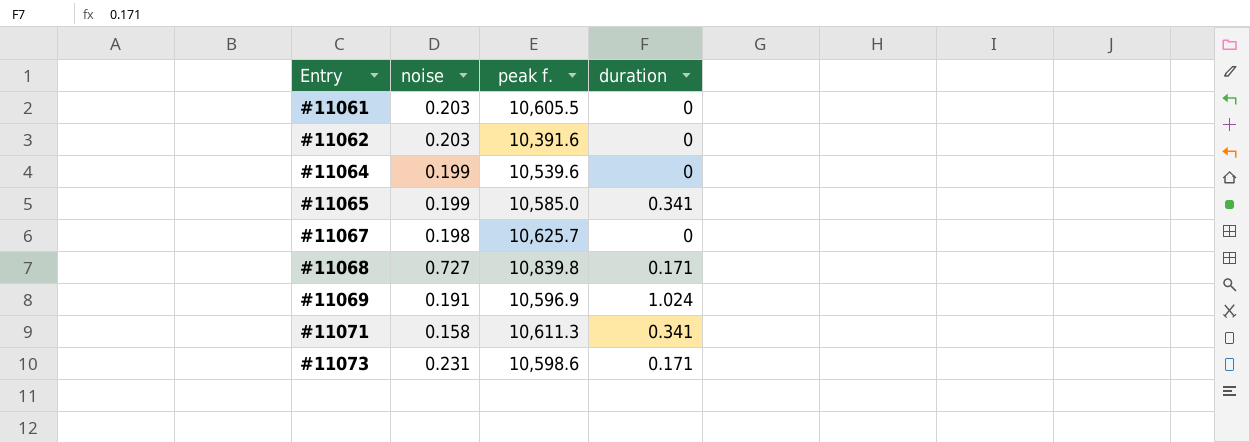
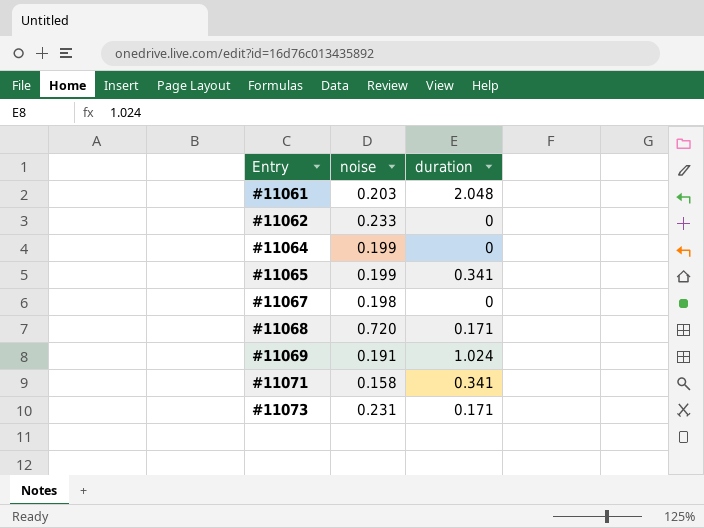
column peak f. | position: 3 -> none
#11061 | duration: 0 -> 2.048
#11062 | noise: 0.203 -> 0.233
#11068 | noise: 0.727 -> 0.720

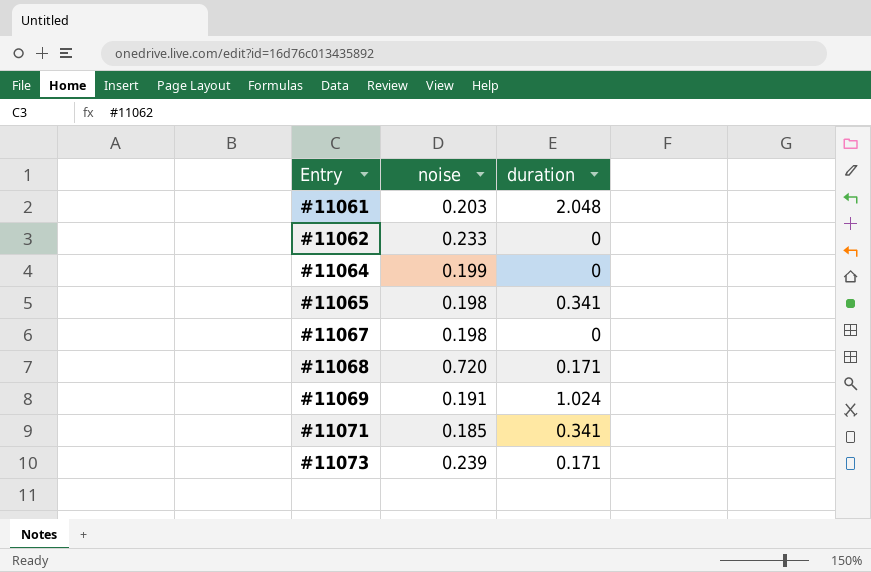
#11065 | noise: 0.199 -> 0.198
#11071 | noise: 0.158 -> 0.185
#11073 | noise: 0.231 -> 0.239

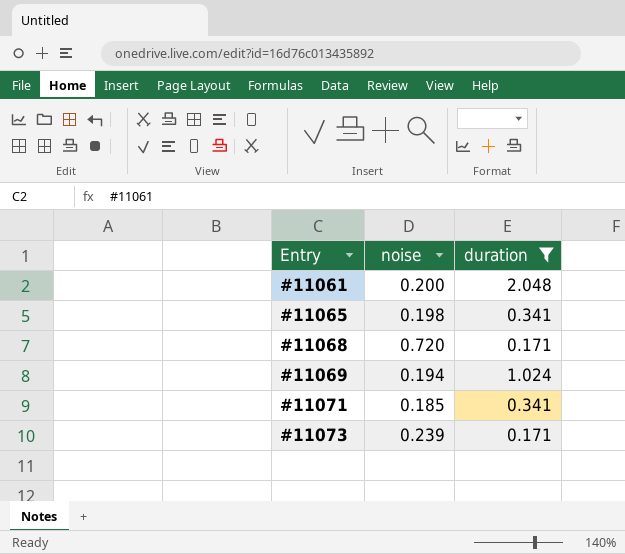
filter: none -> duration != 0
#11061 | noise: 0.203 -> 0.200
#11069 | noise: 0.191 -> 0.194

